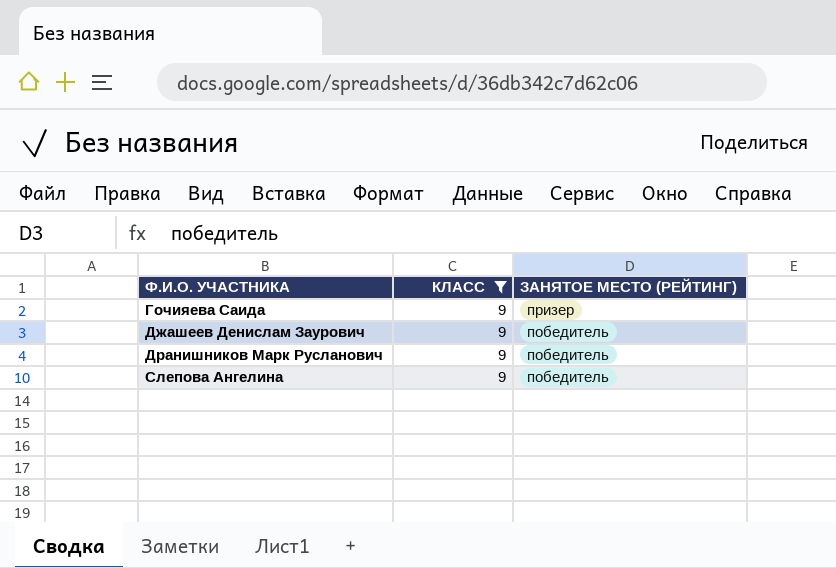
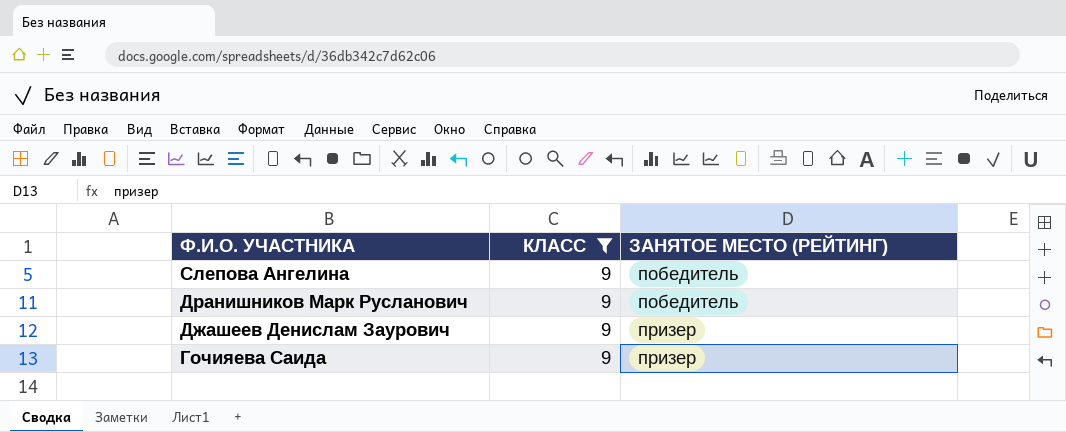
row order: Ф.И.О. УЧАСТНИКА ascending -> Ф.И.О. УЧАСТНИКА descending
Джашеев Денислам Заурович | ЗАНЯТОЕ МЕСТО (РЕЙТИНГ): победитель -> призер

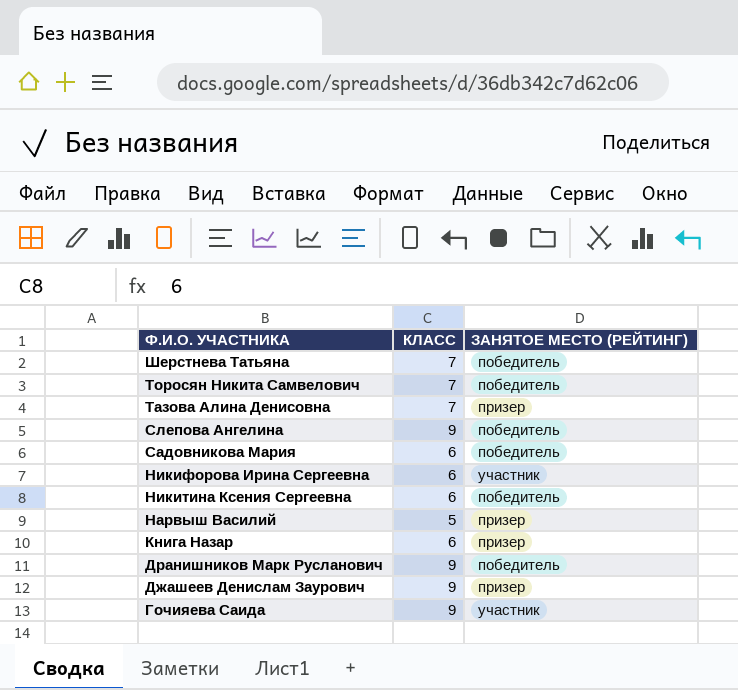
filter: КЛАСС = 9 -> none
Гочияева Саида | ЗАНЯТОЕ МЕСТО (РЕЙТИНГ): призер -> участник

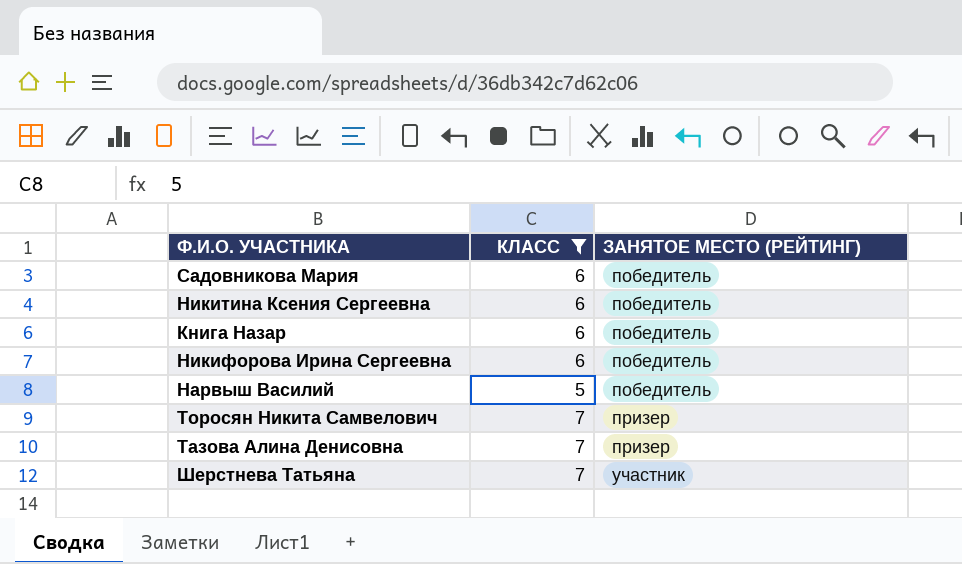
filter: none -> КЛАСС != 9
row order: Ф.И.О. УЧАСТНИКА descending -> ЗАНЯТОЕ МЕСТО (РЕЙТИНГ) ascending
Книга Назар | ЗАНЯТОЕ МЕСТО (РЕЙТИНГ): призер -> победитель
Никифорова Ирина Сергеевна | ЗАНЯТОЕ МЕСТО (РЕЙТИНГ): участник -> победитель
Нарвыш Василий | ЗАНЯТОЕ МЕСТО (РЕЙТИНГ): призер -> победитель
Торосян Никита Самвелович | ЗАНЯТОЕ МЕСТО (РЕЙТИНГ): победитель -> призер
Шерстнева Татьяна | ЗАНЯТОЕ МЕСТО (РЕЙТИНГ): победитель -> участник

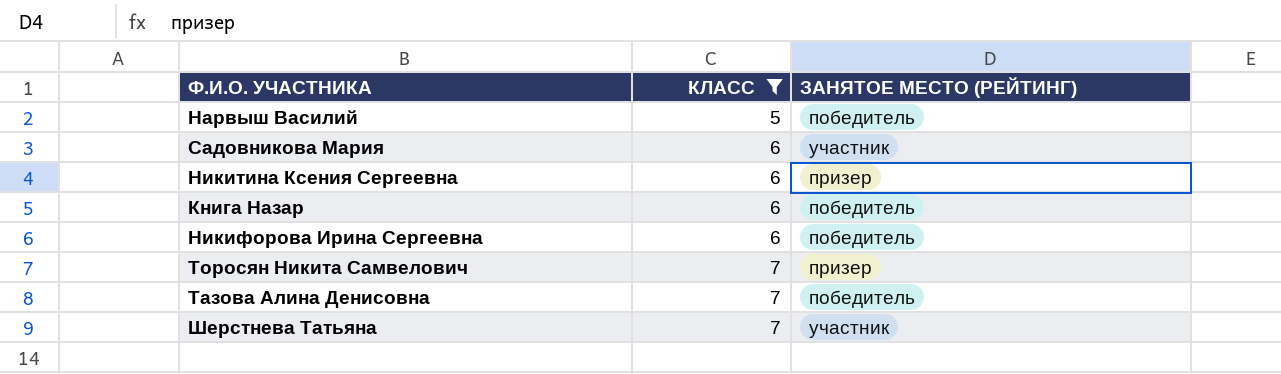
row order: ЗАНЯТОЕ МЕСТО (РЕЙТИНГ) ascending -> КЛАСС ascending
Садовникова Мария | ЗАНЯТОЕ МЕСТО (РЕЙТИНГ): победитель -> участник
Никитина Ксения Сергеевна | ЗАНЯТОЕ МЕСТО (РЕЙТИНГ): победитель -> призер
Тазова Алина Денисовна | ЗАНЯТОЕ МЕСТО (РЕЙТИНГ): призер -> победитель

